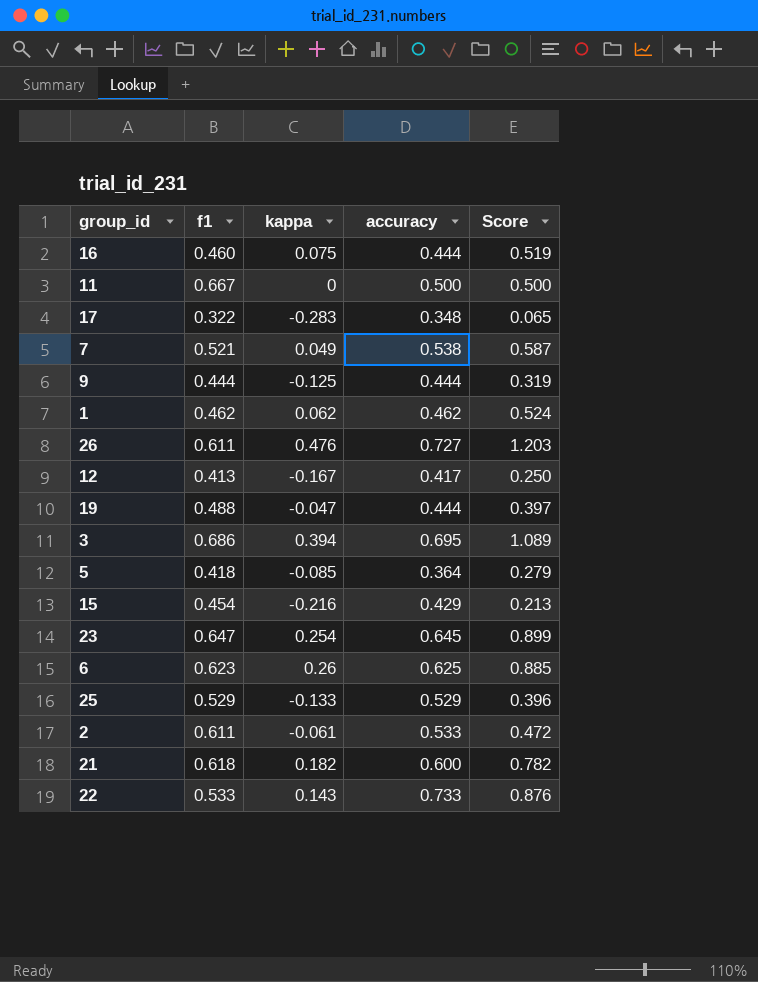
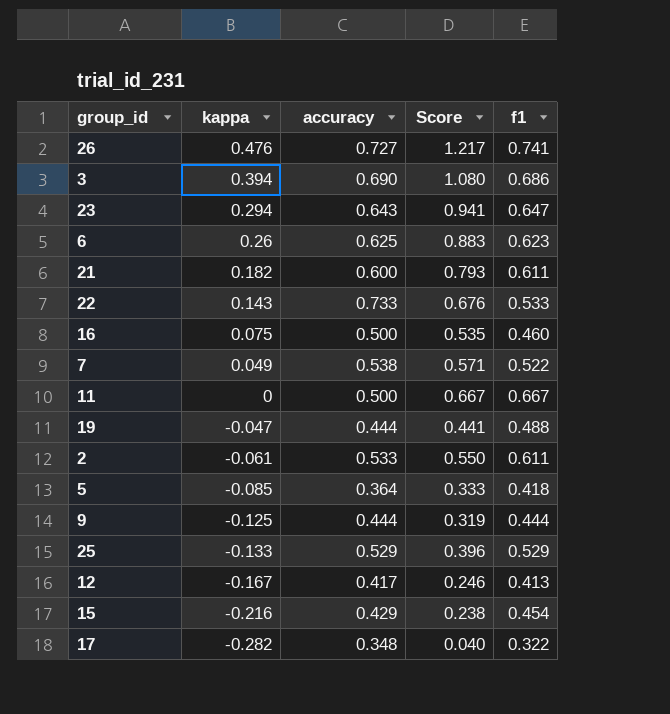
row order: none -> kappa descending
column Score | formula: [kappa] + [accuracy] -> [kappa] + [f1]
column f1 | position: 2 -> 5
row 1: 0.462 | 0.062 | 0.462 | 0.524 -> none
26 | f1: 0.611 -> 0.741
3 | accuracy: 0.695 -> 0.690
23 | kappa: 0.254 -> 0.294
23 | accuracy: 0.645 -> 0.643
21 | f1: 0.618 -> 0.611
16 | accuracy: 0.444 -> 0.500
7 | f1: 0.521 -> 0.522
17 | kappa: -0.283 -> -0.282

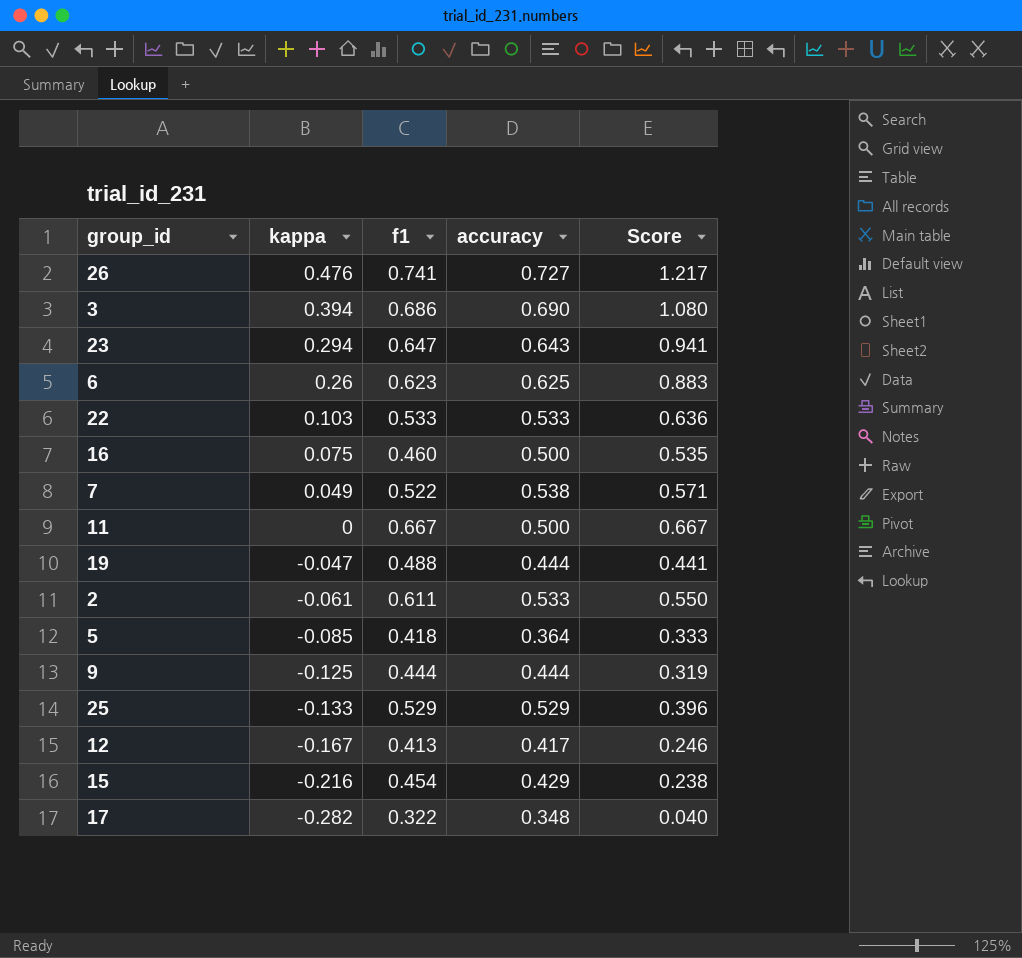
column f1 | position: 5 -> 3
row 21: 0.182 | 0.600 | 0.793 | 0.611 -> none
22 | kappa: 0.143 -> 0.103
22 | accuracy: 0.733 -> 0.533
22 | Score: 0.676 -> 0.636

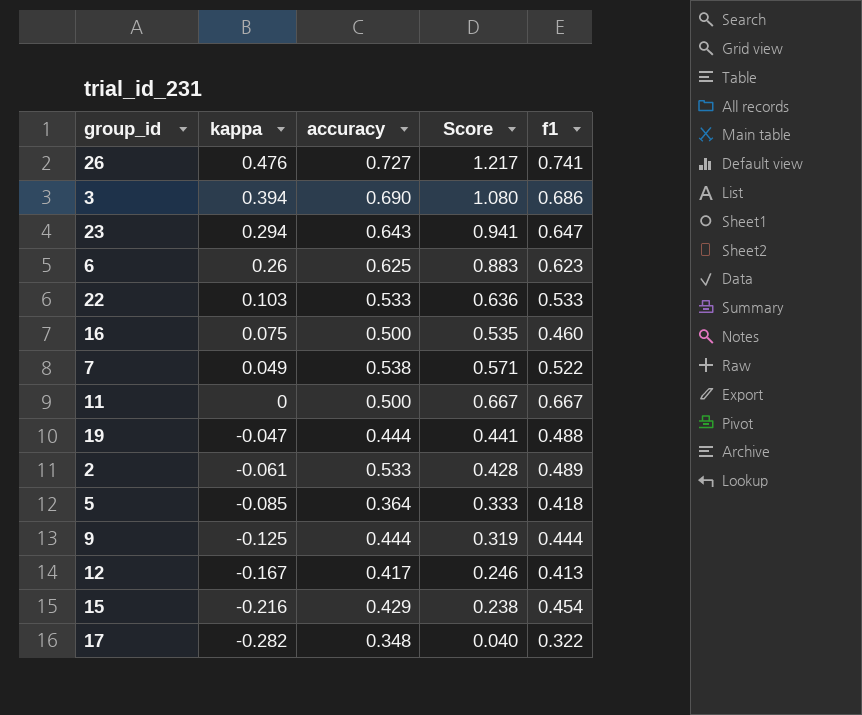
column f1 | position: 3 -> 5
row 25: -0.133 | 0.529 | 0.529 | 0.396 -> none
2 | Score: 0.550 -> 0.428
2 | f1: 0.611 -> 0.489

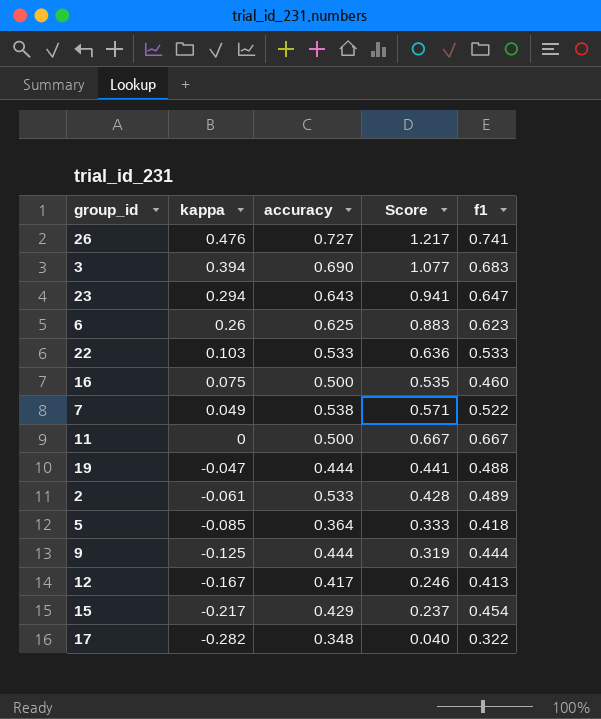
3 | Score: 1.080 -> 1.077
3 | f1: 0.686 -> 0.683
15 | kappa: -0.216 -> -0.217
15 | Score: 0.238 -> 0.237

